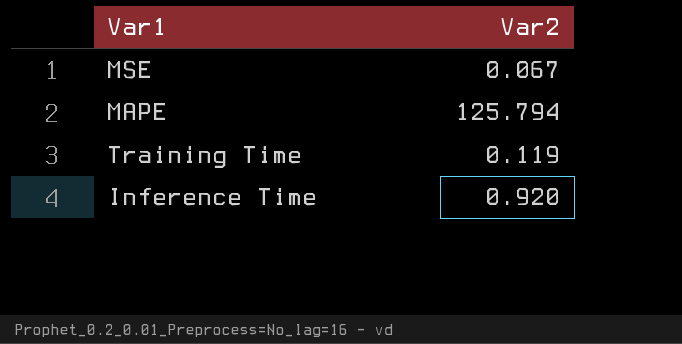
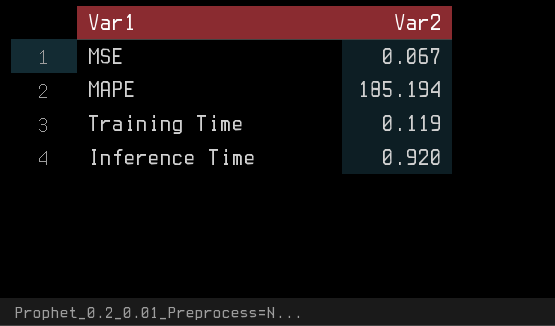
MAPE | Var2: 125.794 -> 185.194

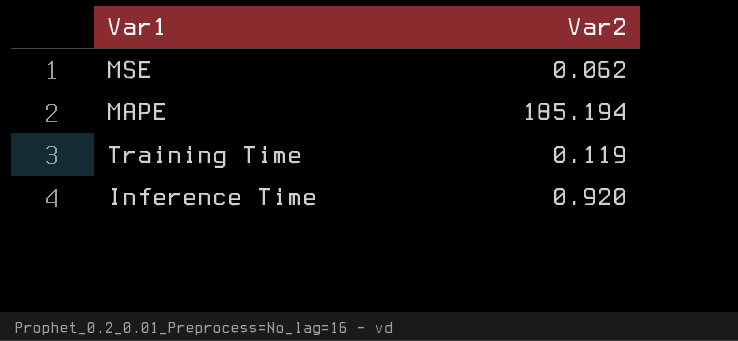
MSE | Var2: 0.067 -> 0.062

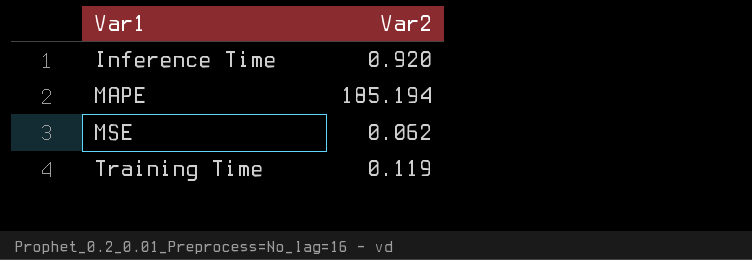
row order: none -> Var1 ascending

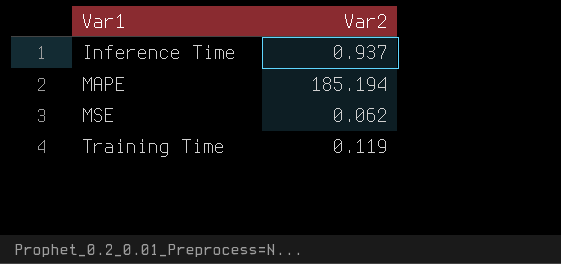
Inference Time | Var2: 0.920 -> 0.937

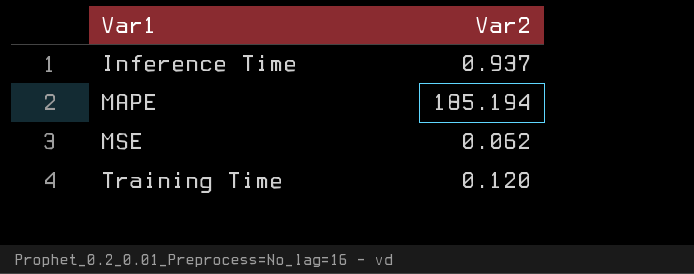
Training Time | Var2: 0.119 -> 0.120

